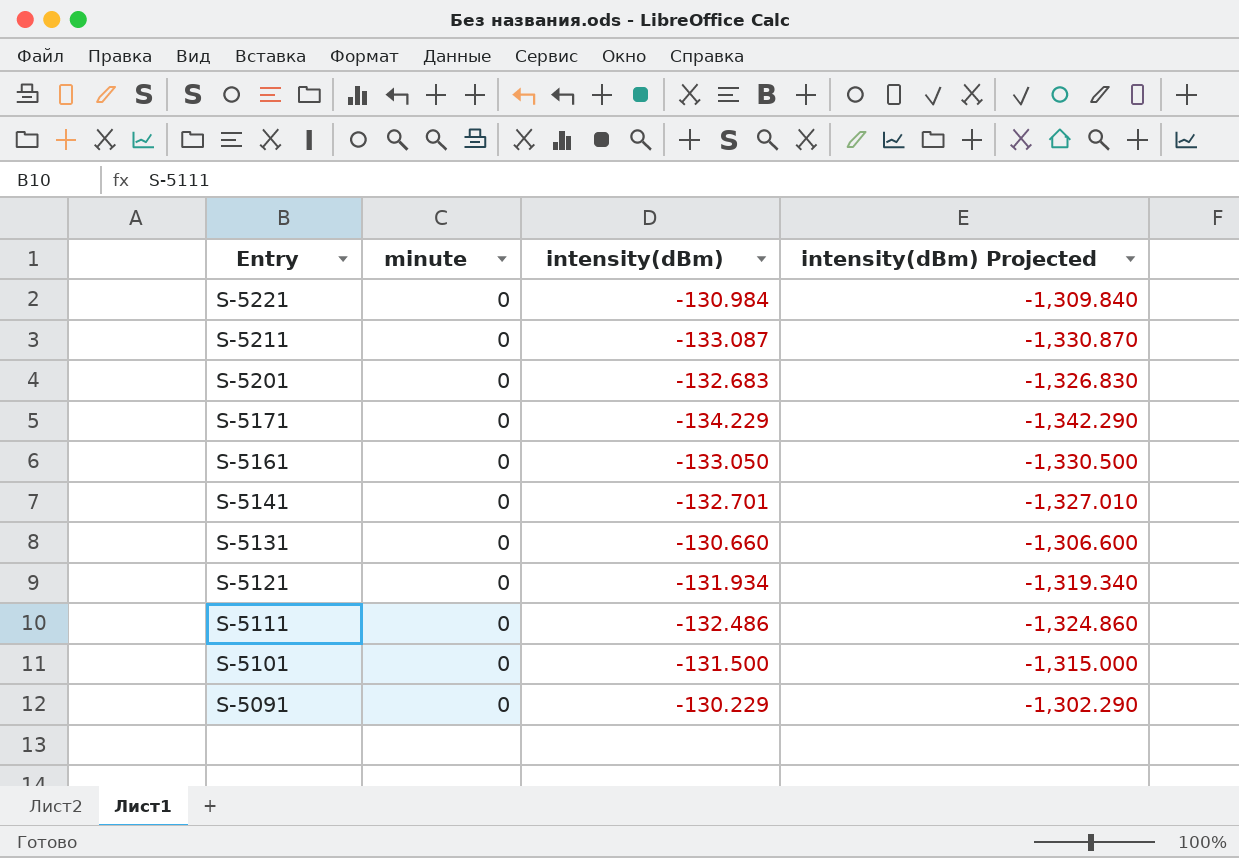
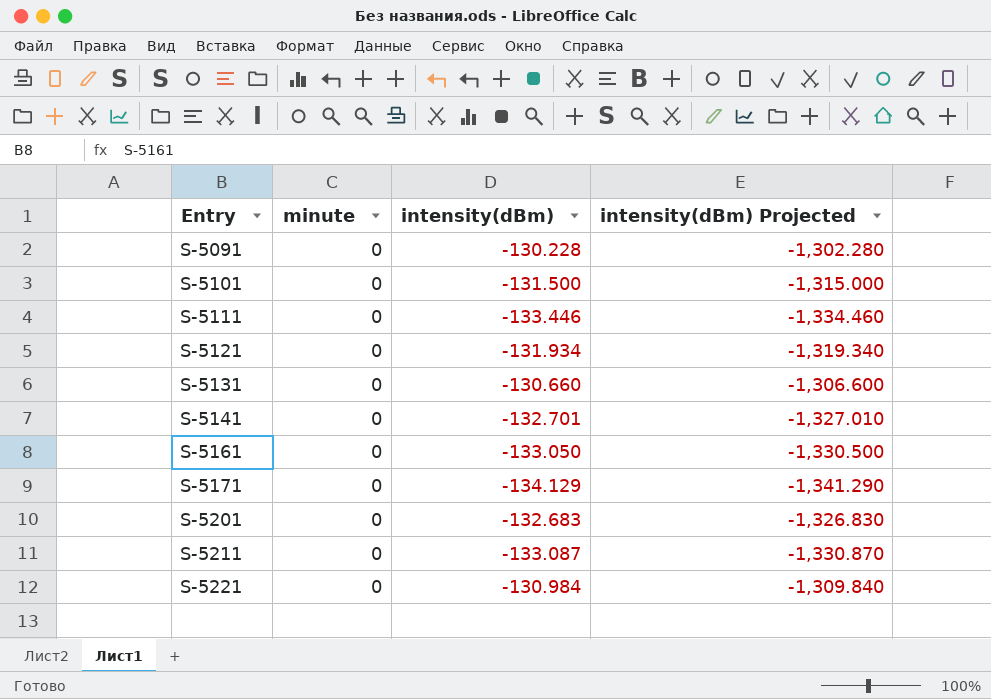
row order: Entry descending -> Entry ascending
S-5091 | intensity(dBm): -130.229 -> -130.228
S-5091 | intensity(dBm) Projected: -1,302.290 -> -1,302.280
S-5111 | intensity(dBm): -132.486 -> -133.446
S-5111 | intensity(dBm) Projected: -1,324.860 -> -1,334.460
S-5171 | intensity(dBm): -134.229 -> -134.129
S-5171 | intensity(dBm) Projected: -1,342.290 -> -1,341.290

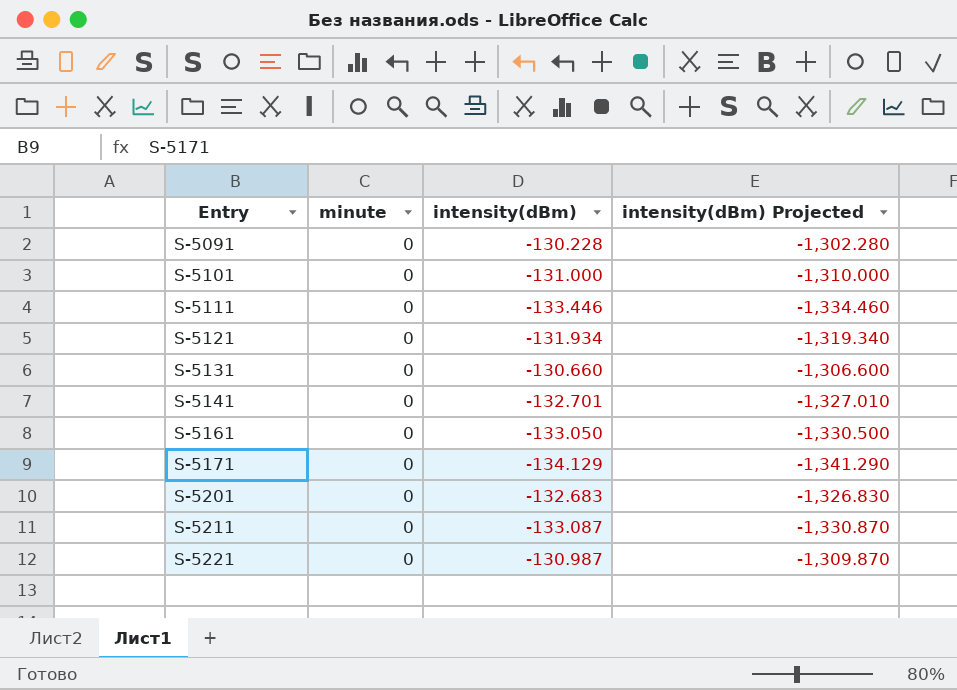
S-5101 | intensity(dBm): -131.500 -> -131.000
S-5101 | intensity(dBm) Projected: -1,315.000 -> -1,310.000
S-5221 | intensity(dBm): -130.984 -> -130.987
S-5221 | intensity(dBm) Projected: -1,309.840 -> -1,309.870

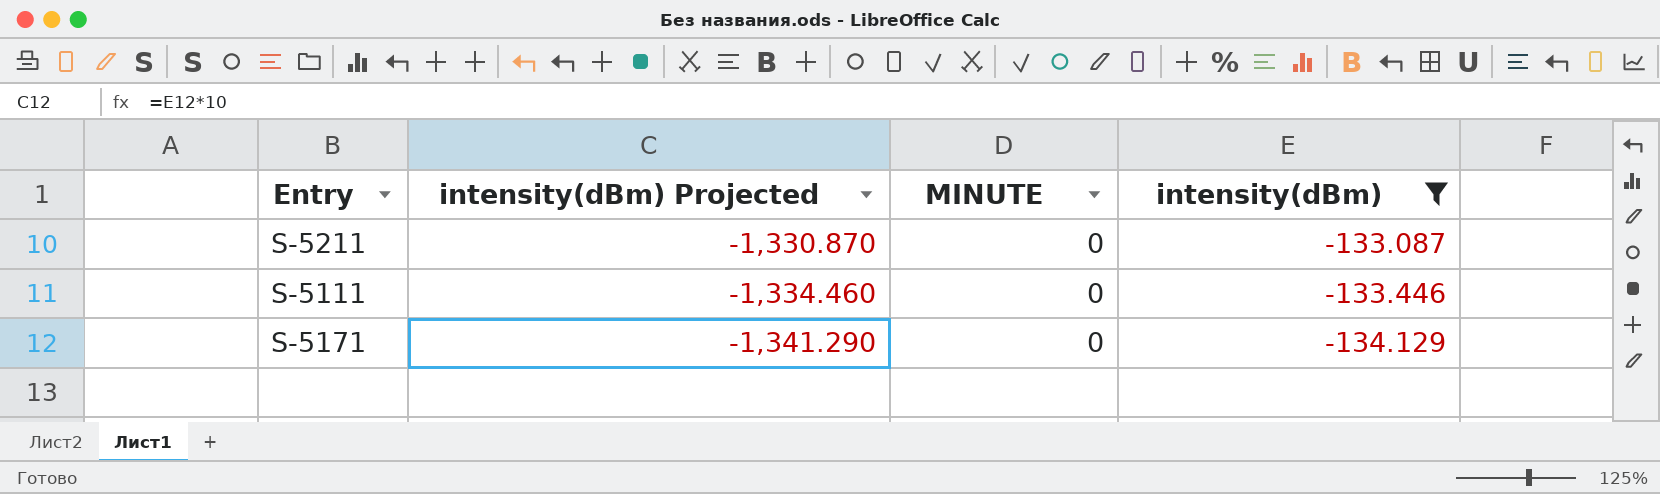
filter: none -> intensity(dBm) <= -133.087
row order: Entry ascending -> intensity(dBm) Projected descending
column intensity(dBm) Projected | position: 4 -> 2
column name: minute -> MINUTE

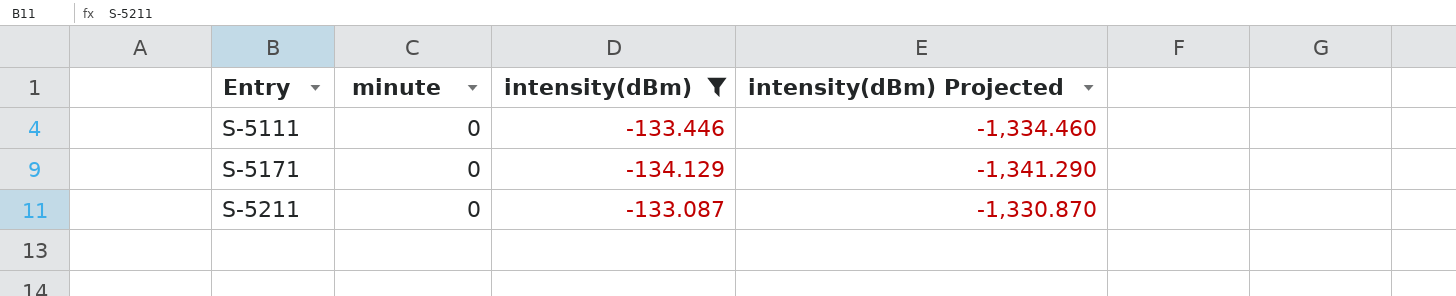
row order: intensity(dBm) Projected descending -> Entry ascending
column name: MINUTE -> minute
column intensity(dBm) Projected | position: 2 -> 4

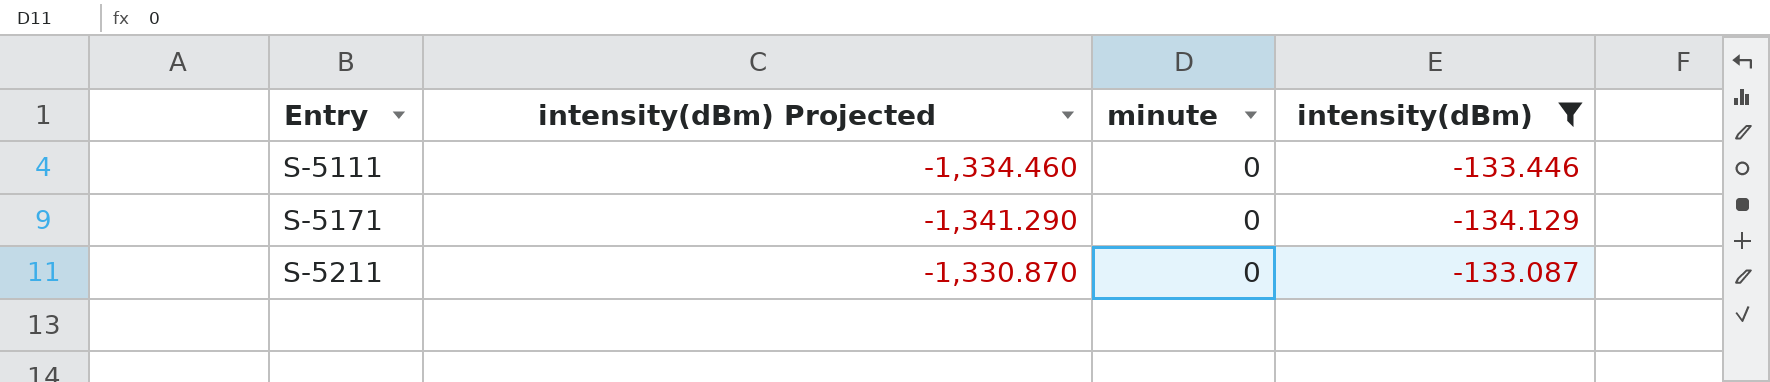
column intensity(dBm) Projected | position: 4 -> 2

